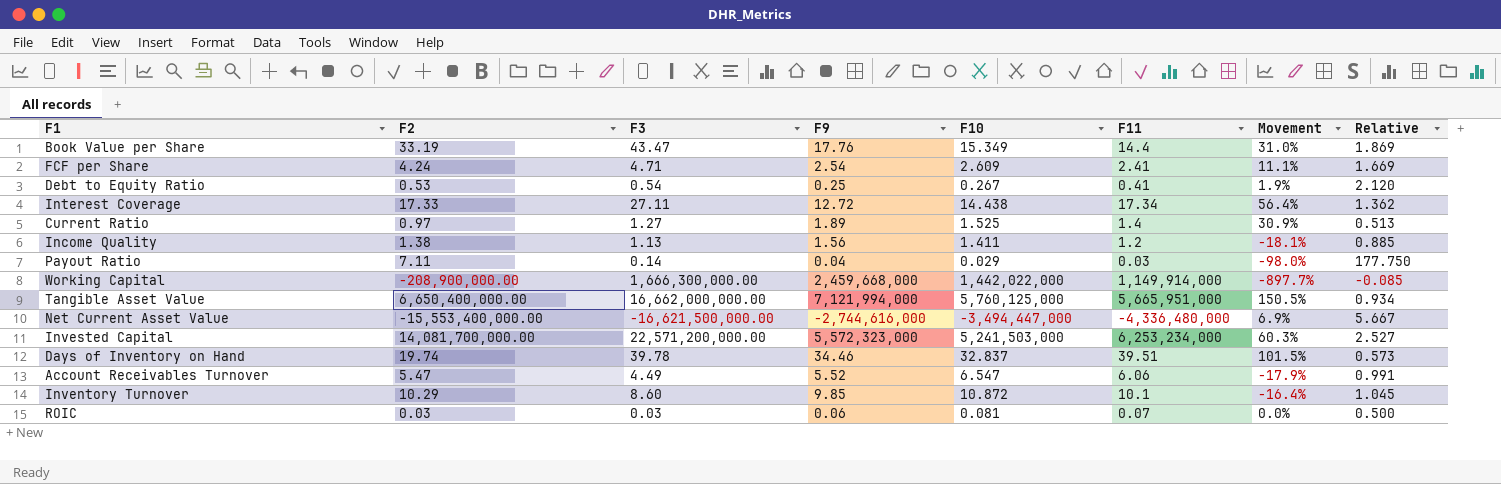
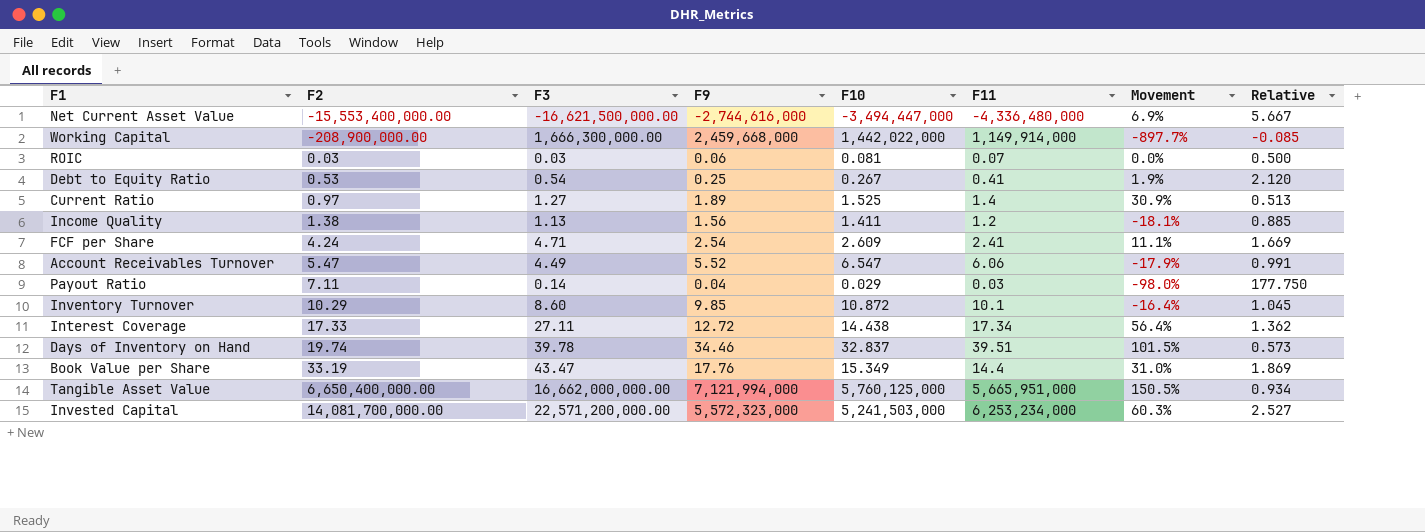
row order: none -> F2 ascending

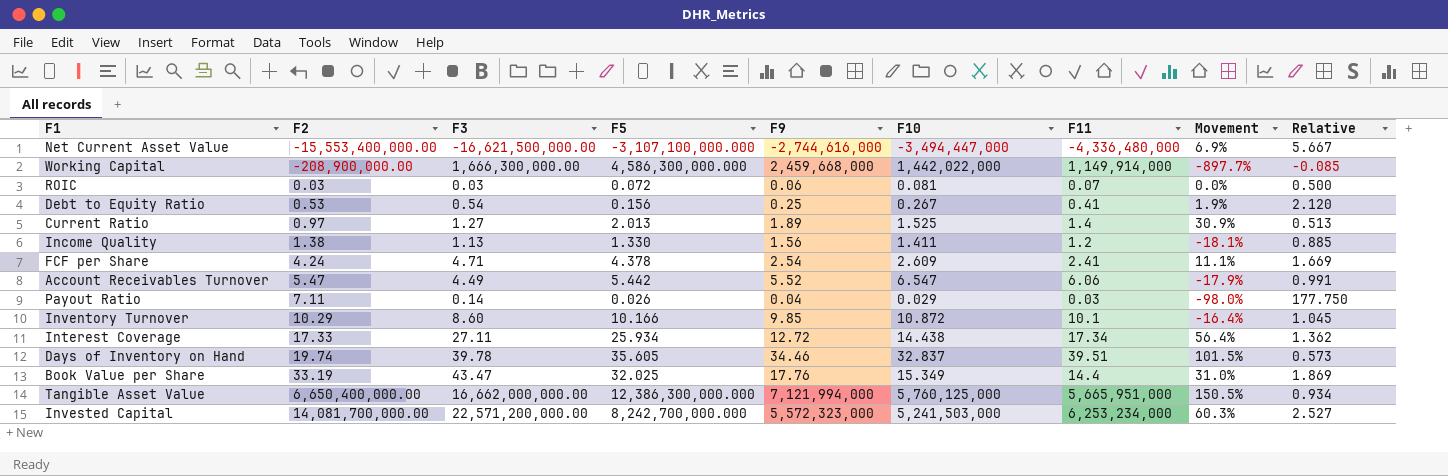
column F5 | position: none -> 4

